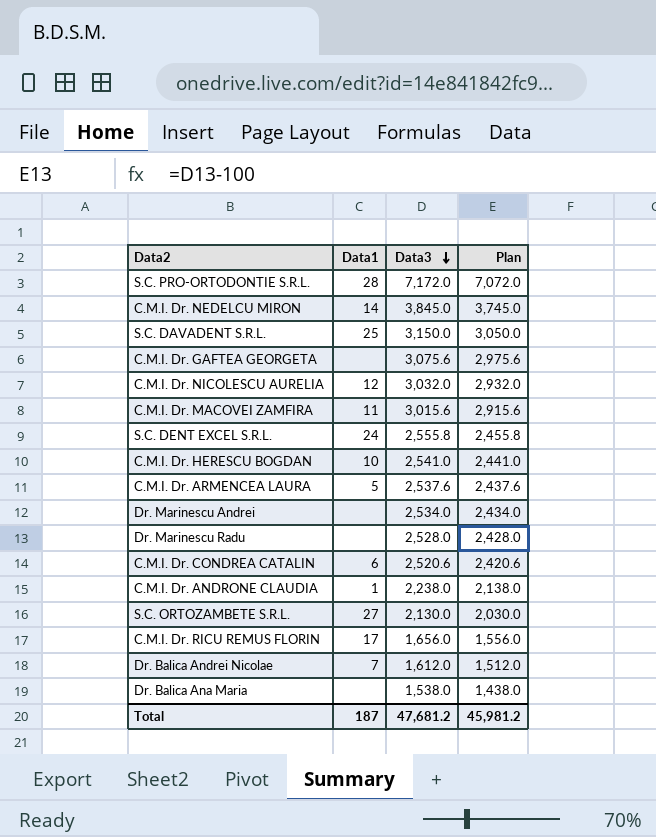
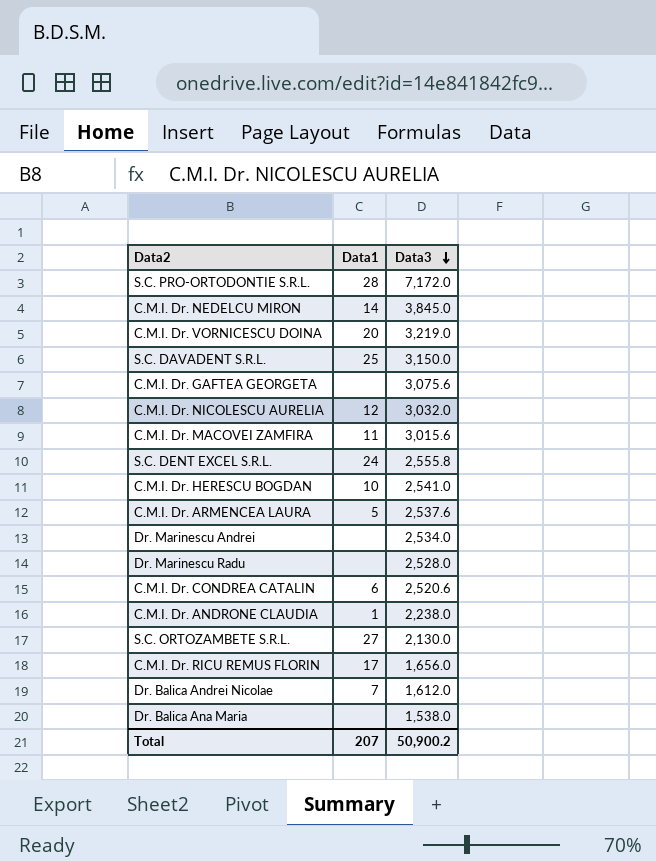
column Plan | formula: [Data3] - 100 -> none
row C.M.I. Dr. VORNICESCU DOINA: none -> 20 | 3,219.0
Total | Data1: 187 -> 207
Total | Data3: 47,681.2 -> 50,900.2

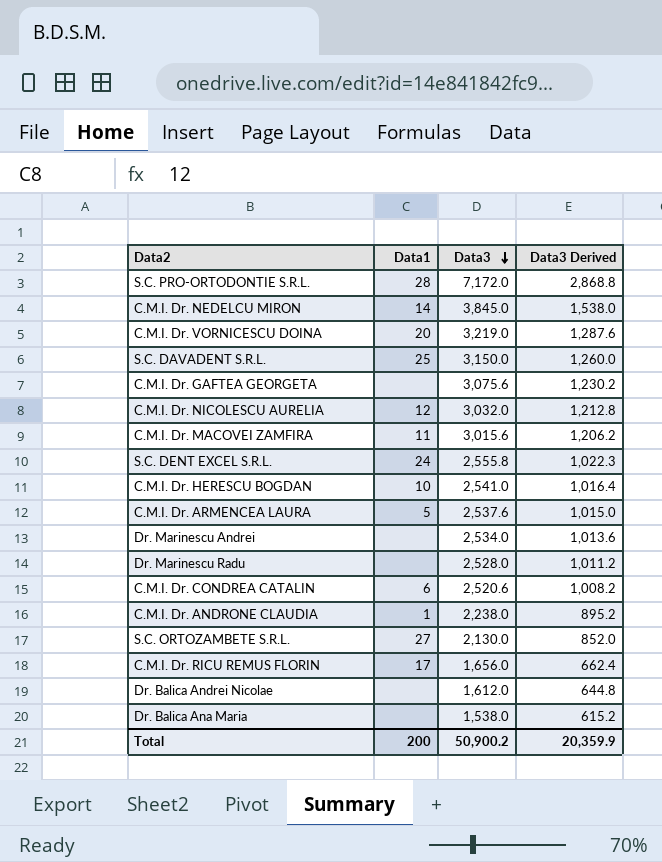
column Data3 Derived | formula: none -> [Data3] * 0.4
Dr. Balica Andrei Nicolae | Data1: 7 -> none
Total | Data1: 207 -> 200

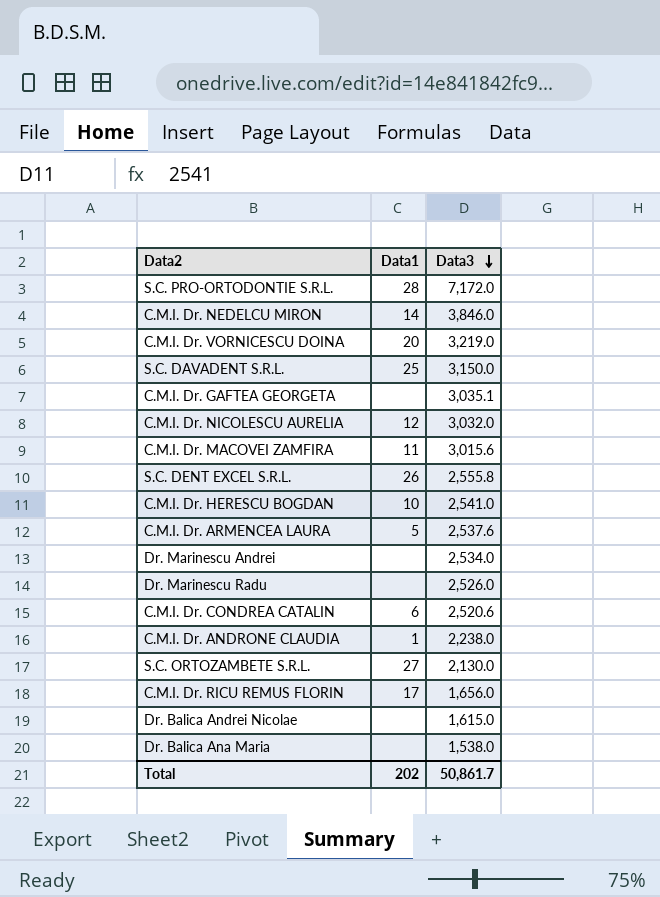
column Data3 Derived | formula: [Data3] * 0.4 -> none
C.M.I. Dr. NEDELCU MIRON | Data3: 3,845.0 -> 3,846.0
C.M.I. Dr. GAFTEA GEORGETA | Data3: 3,075.6 -> 3,035.1
S.C. DENT EXCEL S.R.L. | Data1: 24 -> 26
Dr. Marinescu Radu | Data3: 2,528.0 -> 2,526.0
Dr. Balica Andrei Nicolae | Data3: 1,612.0 -> 1,615.0
Total | Data1: 200 -> 202
Total | Data3: 50,900.2 -> 50,861.7

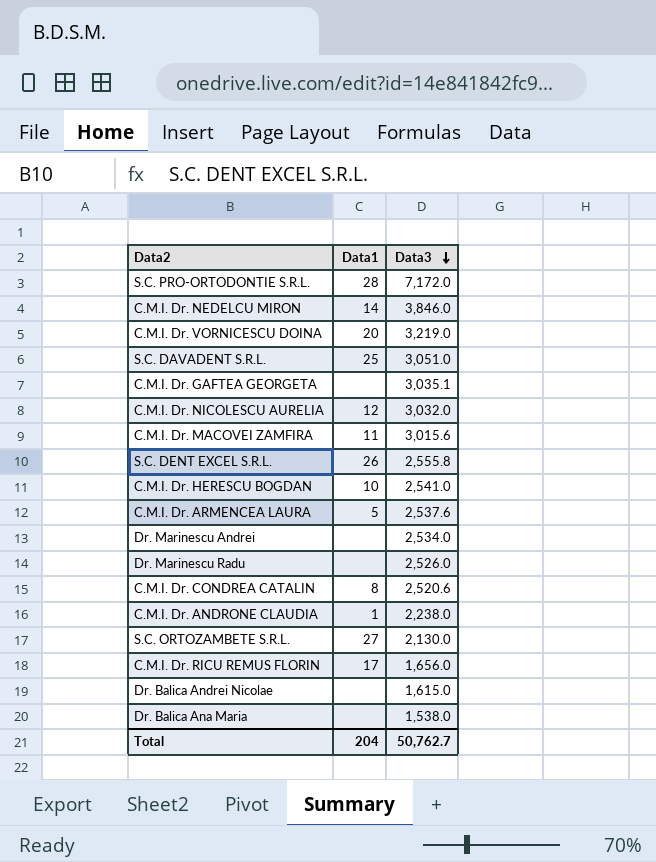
S.C. DAVADENT S.R.L. | Data3: 3,150.0 -> 3,051.0
C.M.I. Dr. CONDREA CATALIN | Data1: 6 -> 8
Total | Data1: 202 -> 204
Total | Data3: 50,861.7 -> 50,762.7

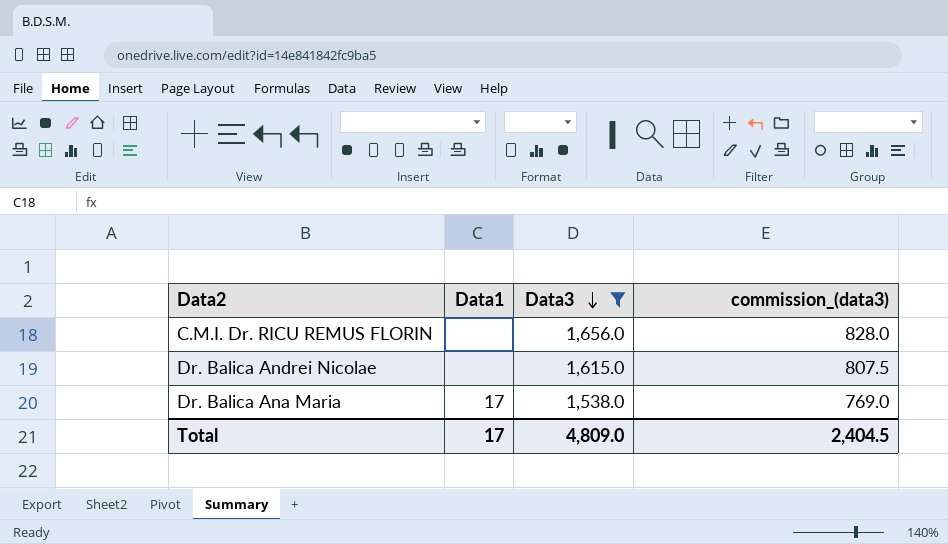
filter: none -> Data3 <= 1,656.0
column commission_(data3) | formula: none -> [Data3] * 0.5
C.M.I. Dr. RICU REMUS FLORIN | Data1: 17 -> none
Dr. Balica Ana Maria | Data1: none -> 17
Total | Data1: 204 -> 17
Total | Data3: 50,762.7 -> 4,809.0

